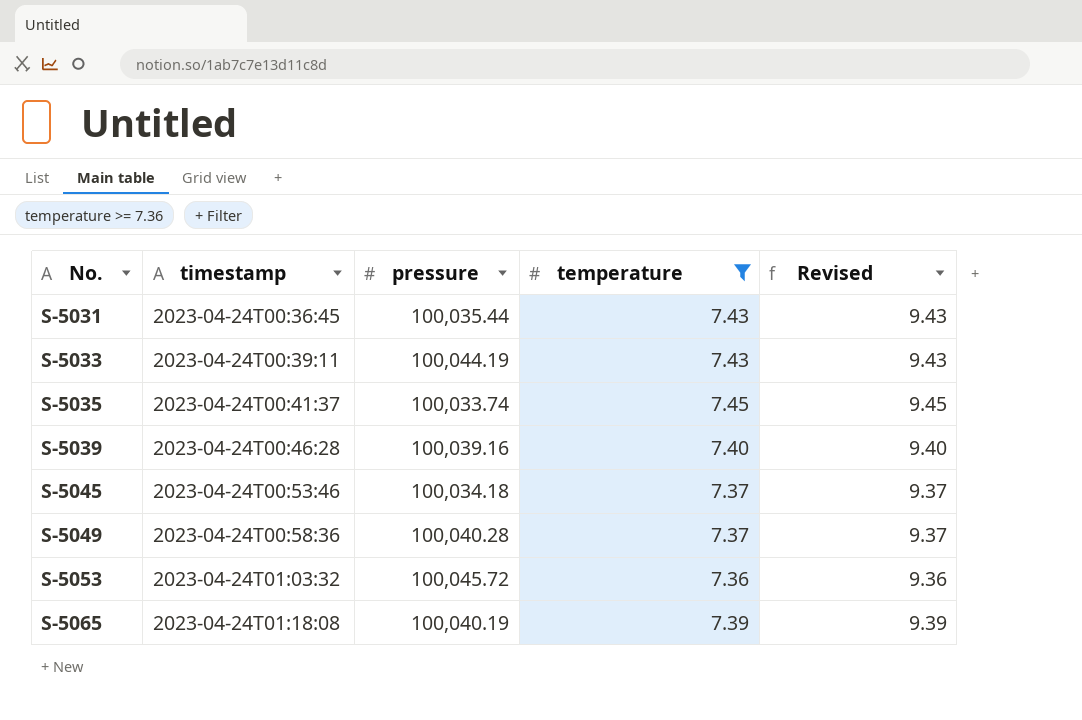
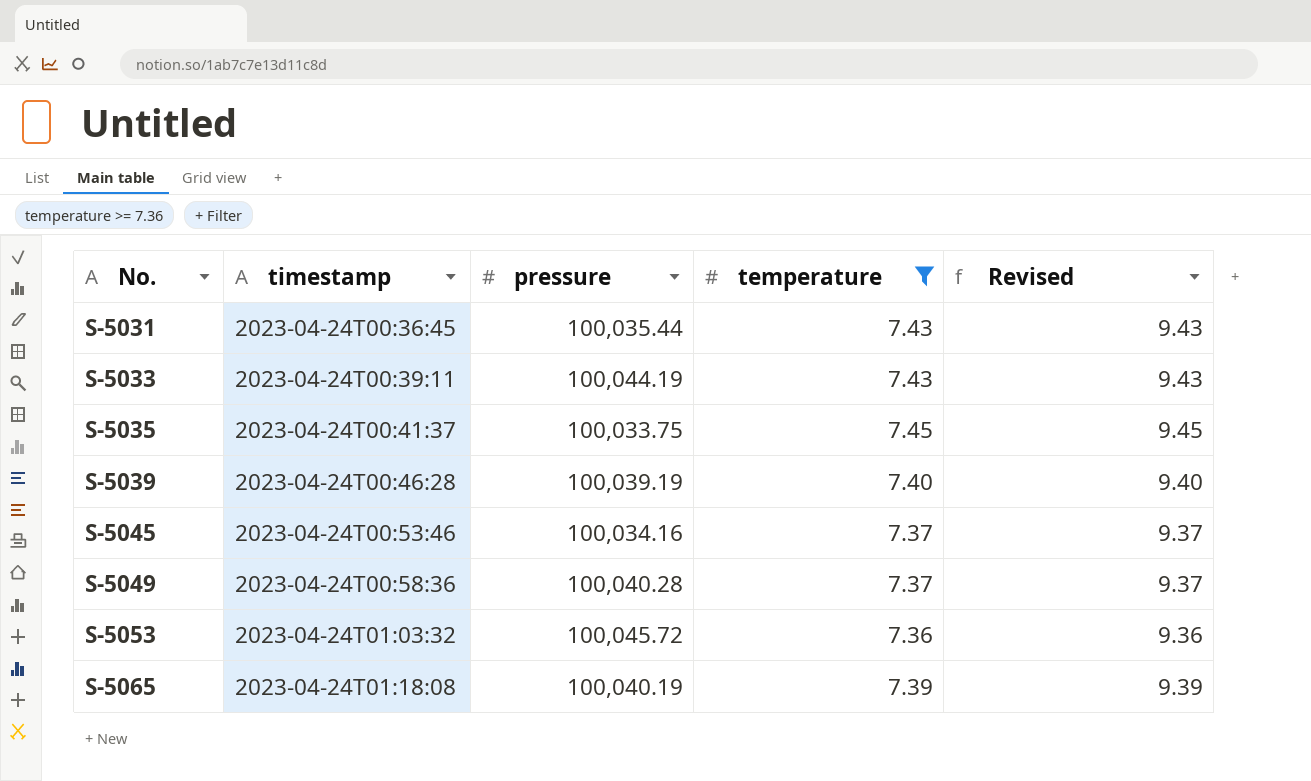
S-5035 | pressure: 100,033.74 -> 100,033.75
S-5039 | pressure: 100,039.16 -> 100,039.19
S-5045 | pressure: 100,034.18 -> 100,034.16

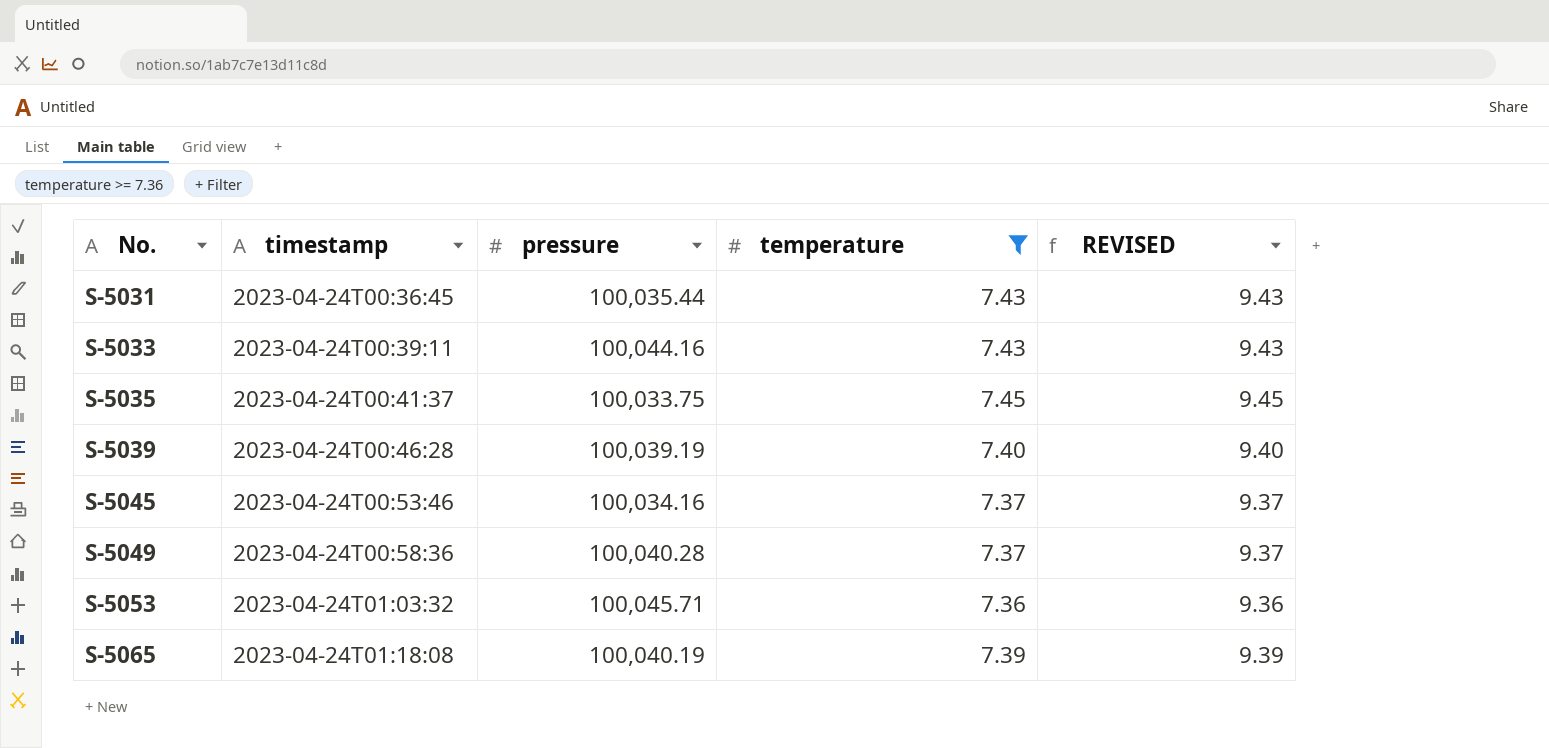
column name: Revised -> REVISED
S-5033 | pressure: 100,044.19 -> 100,044.16
S-5053 | pressure: 100,045.72 -> 100,045.71

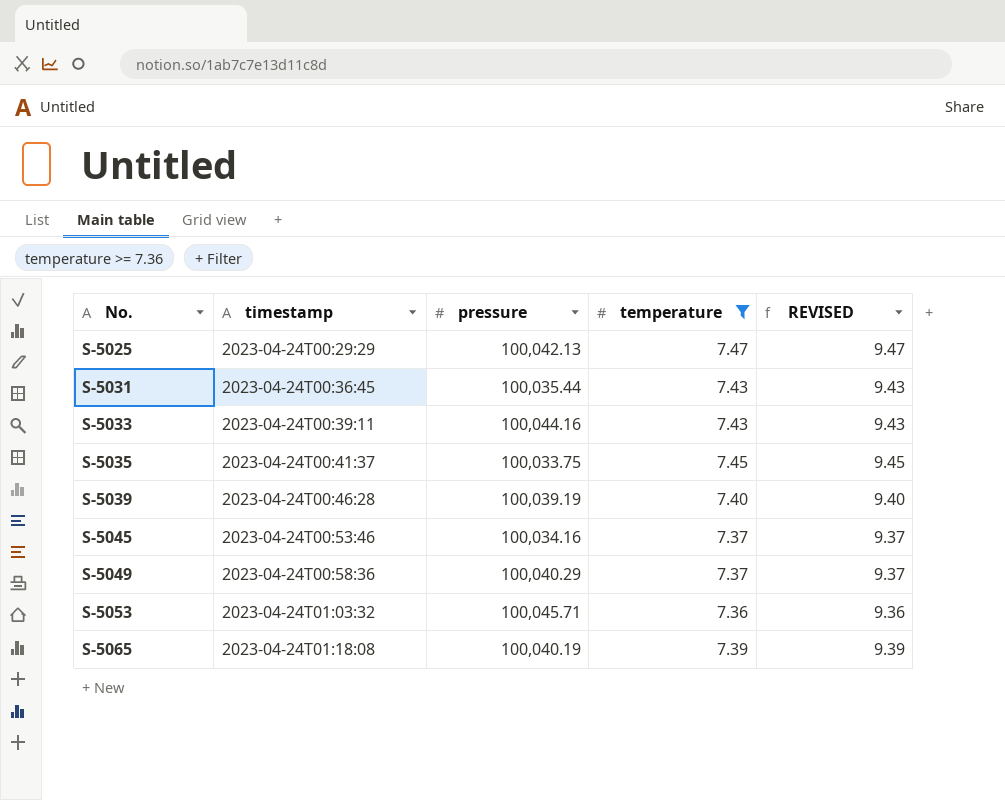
row S-5025: none -> 2023-04-24T00:29:29 | 100,042.13 | 7.47 | 9.47
S-5049 | pressure: 100,040.28 -> 100,040.29

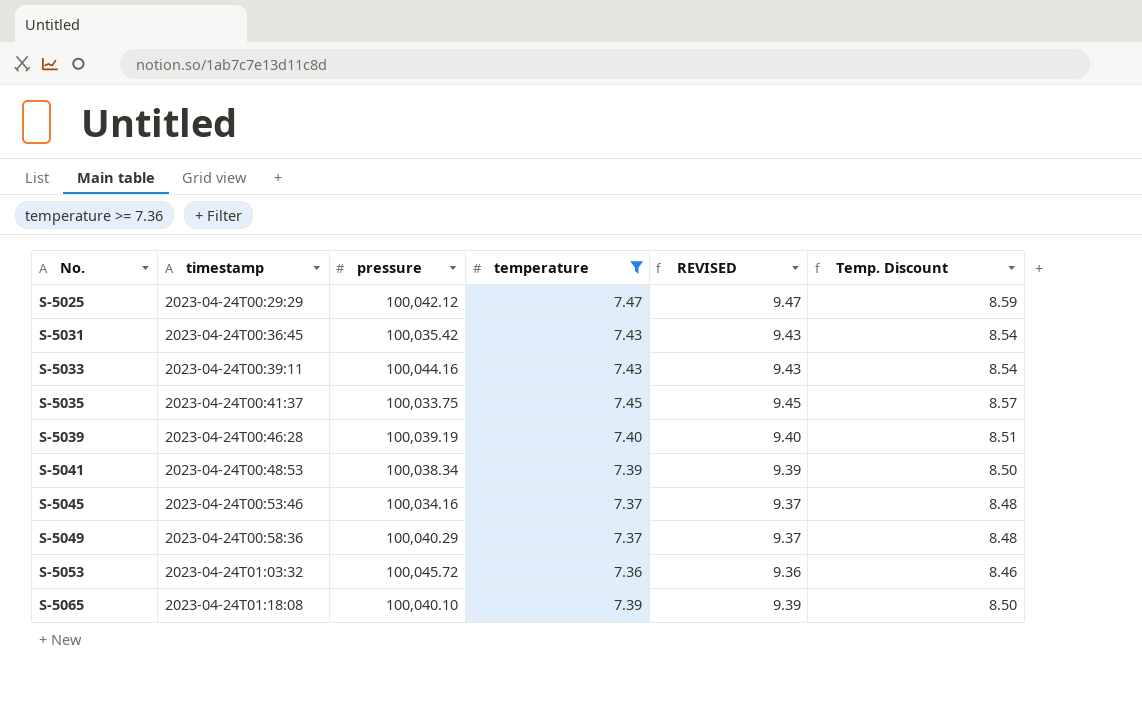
column Temp. Discount | formula: none -> [temperature] * 1.15
S-5025 | pressure: 100,042.13 -> 100,042.12
S-5031 | pressure: 100,035.44 -> 100,035.42
row S-5041: none -> 2023-04-24T00:48:53 | 100,038.34 | 7.39 | 9.39 | 8.50
S-5053 | pressure: 100,045.71 -> 100,045.72
S-5065 | pressure: 100,040.19 -> 100,040.10

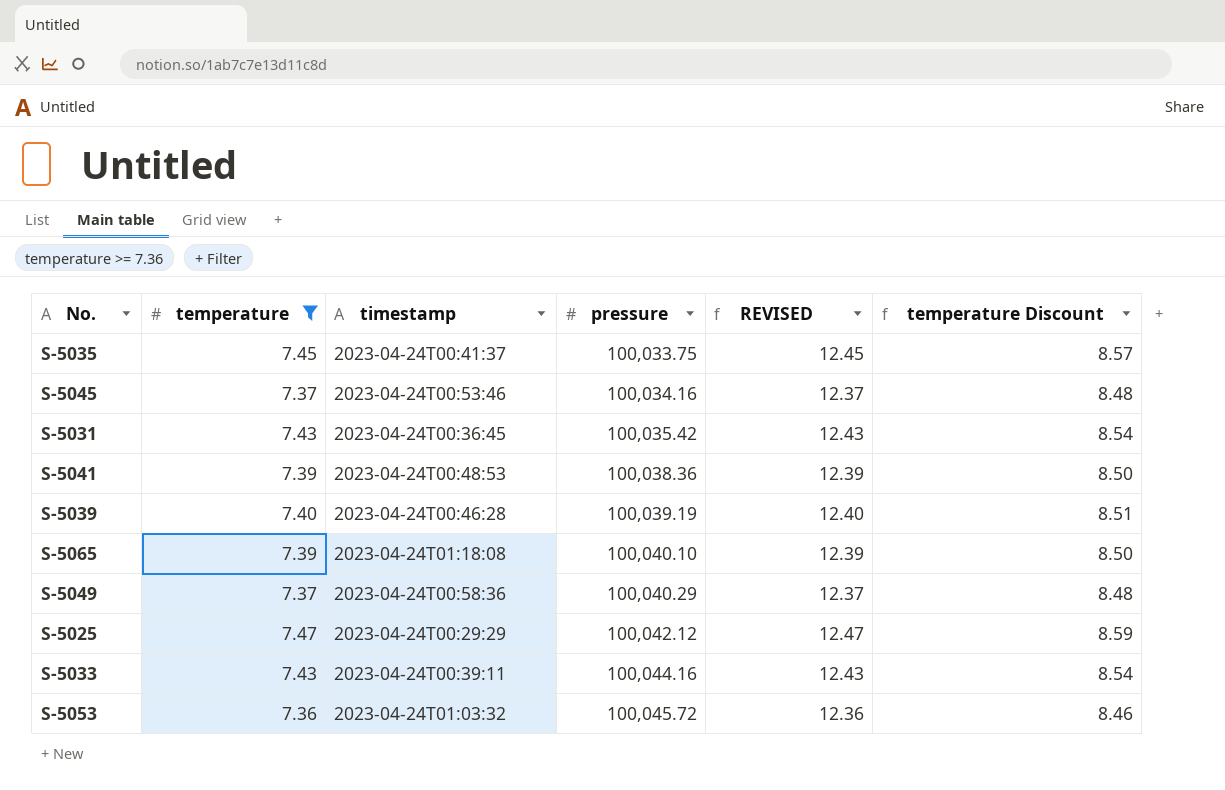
row order: No. ascending -> pressure ascending
column temperature | position: 4 -> 2
column REVISED | formula: [temperature] + 2 -> [temperature] + 5
column name: Temp. Discount -> temperature Discount
S-5041 | pressure: 100,038.34 -> 100,038.36

